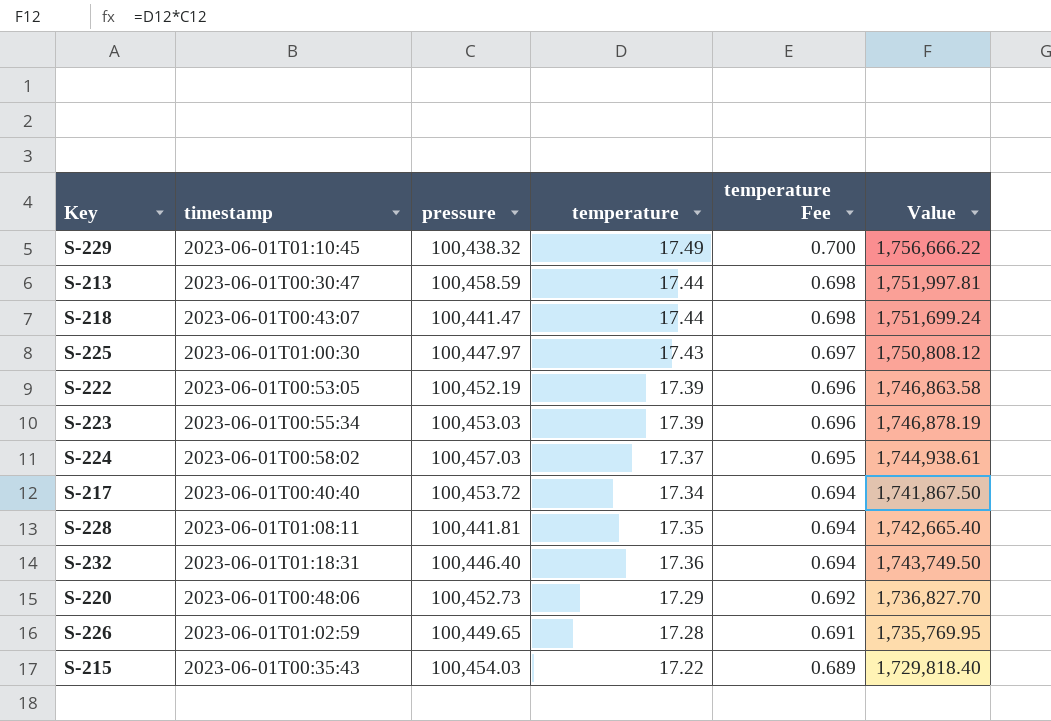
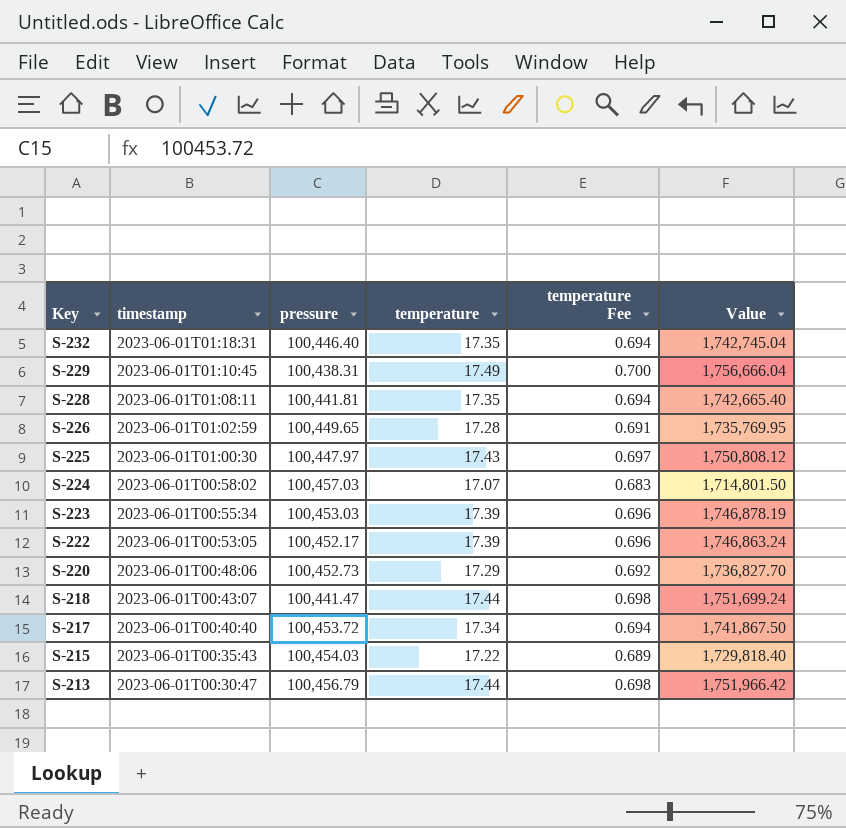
row order: temperature Fee descending -> Key descending
S-232 | temperature: 17.36 -> 17.35
S-232 | Value: 1,743,749.50 -> 1,742,745.04
S-229 | pressure: 100,438.32 -> 100,438.31
S-229 | Value: 1,756,666.22 -> 1,756,666.04
S-224 | temperature: 17.37 -> 17.07
S-224 | temperature Fee: 0.695 -> 0.683
S-224 | Value: 1,744,938.61 -> 1,714,801.50
S-222 | pressure: 100,452.19 -> 100,452.17
S-222 | Value: 1,746,863.58 -> 1,746,863.24
S-213 | pressure: 100,458.59 -> 100,456.79
S-213 | Value: 1,751,997.81 -> 1,751,966.42

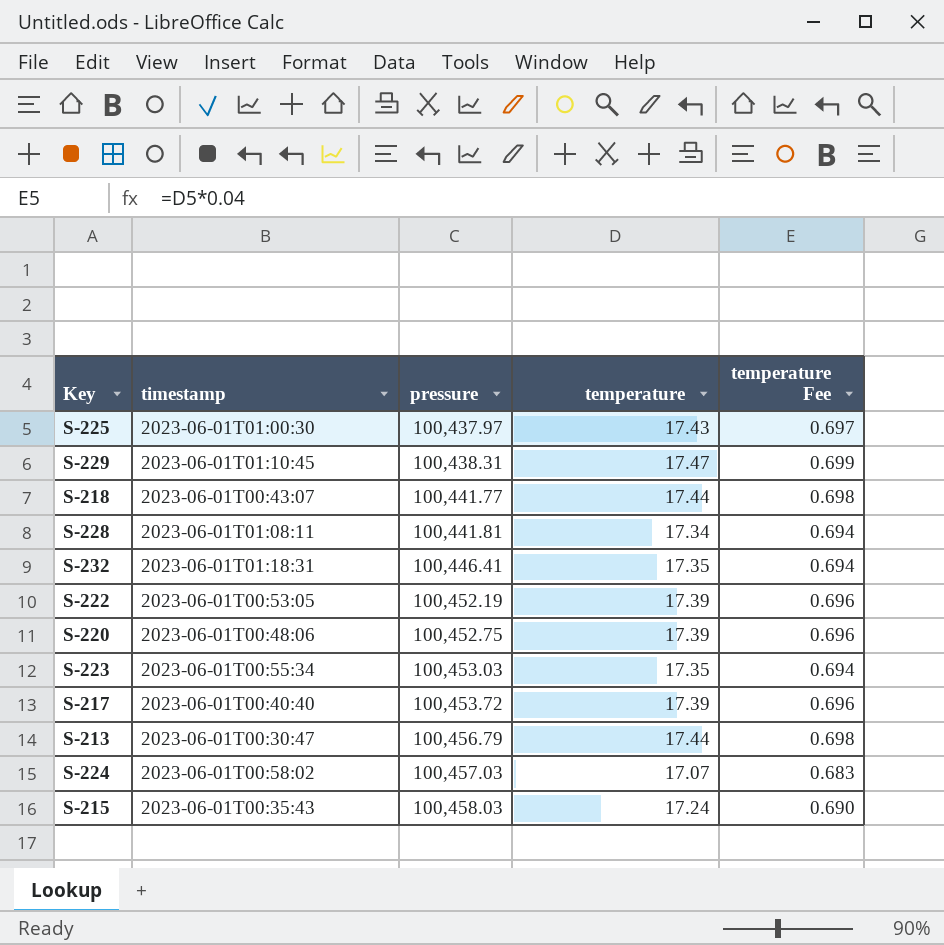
row order: Key descending -> pressure ascending
column Value | formula: [pressure] * [temperature] -> none
row S-226: 2023-06-01T01:02:59 | 100,449.65 | 17.28 | 0.691 | 1,735,769.95 -> none
S-225 | pressure: 100,447.97 -> 100,437.97
S-229 | temperature: 17.49 -> 17.47
S-229 | temperature Fee: 0.700 -> 0.699
S-218 | pressure: 100,441.47 -> 100,441.77
S-228 | temperature: 17.35 -> 17.34
S-232 | pressure: 100,446.40 -> 100,446.41
S-222 | pressure: 100,452.17 -> 100,452.19
S-220 | pressure: 100,452.73 -> 100,452.75
S-220 | temperature: 17.29 -> 17.39
S-220 | temperature Fee: 0.692 -> 0.696
S-223 | temperature: 17.39 -> 17.35
S-223 | temperature Fee: 0.696 -> 0.694
S-217 | temperature: 17.34 -> 17.39
S-217 | temperature Fee: 0.694 -> 0.696
S-215 | pressure: 100,454.03 -> 100,458.03
S-215 | temperature: 17.22 -> 17.24
S-215 | temperature Fee: 0.689 -> 0.690

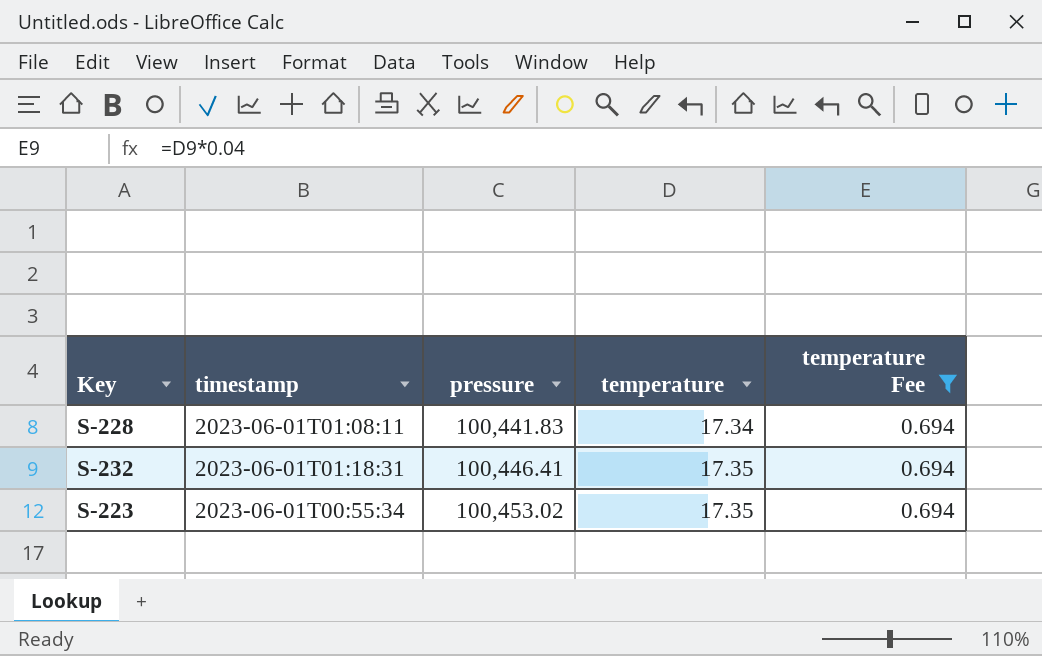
filter: none -> temperature Fee = 0.694
S-228 | pressure: 100,441.81 -> 100,441.83
S-223 | pressure: 100,453.03 -> 100,453.02

